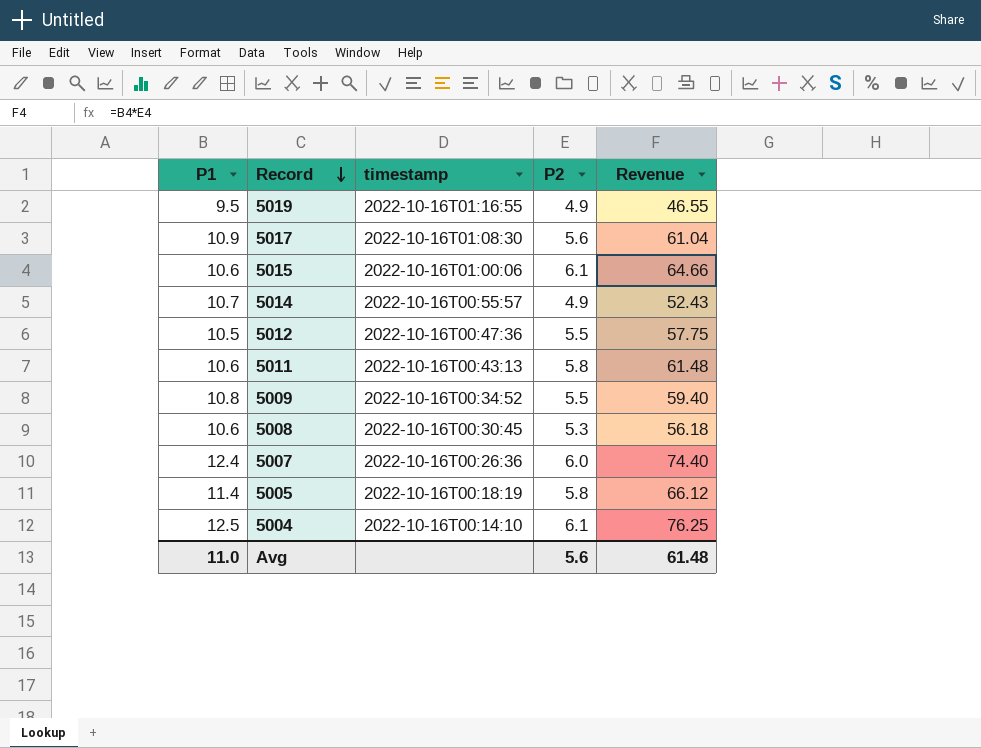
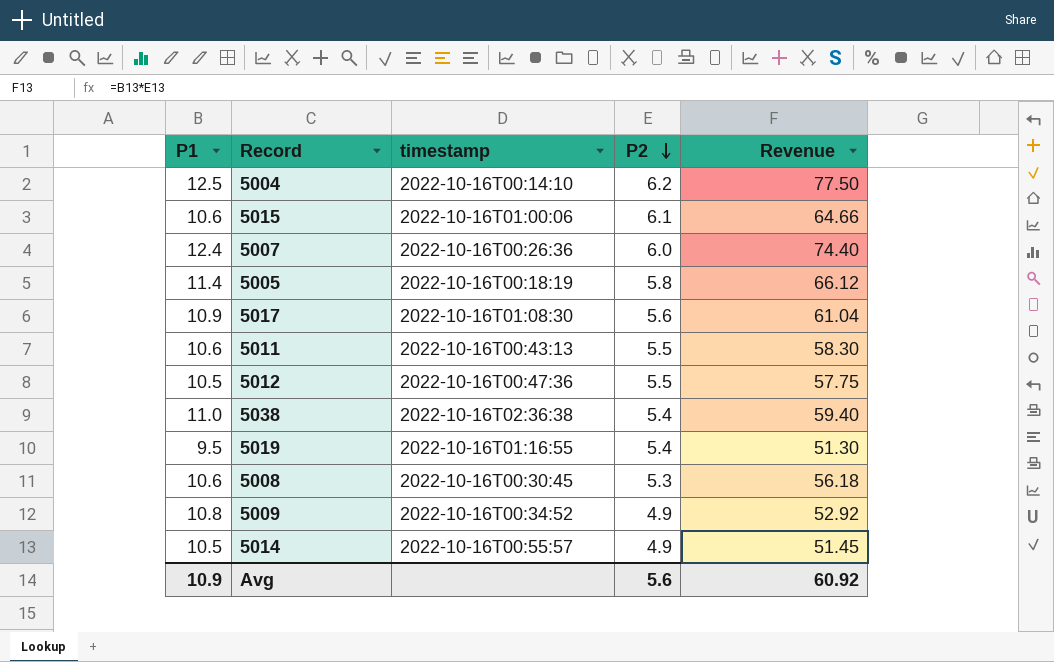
row order: Record descending -> P2 descending
5004 | P2: 6.1 -> 6.2
5004 | Revenue: 76.25 -> 77.50
5011 | P2: 5.8 -> 5.5
5011 | Revenue: 61.48 -> 58.30
row 5038: none -> 11.0 | 2022-10-16T02:36:38 | 5.4 | 59.40
5019 | P2: 4.9 -> 5.4
5019 | Revenue: 46.55 -> 51.30
5009 | P2: 5.5 -> 4.9
5009 | Revenue: 59.40 -> 52.92
5014 | P1: 10.7 -> 10.5
5014 | Revenue: 52.43 -> 51.45
Avg | P1: 11.0 -> 10.9
Avg | Revenue: 61.48 -> 60.92

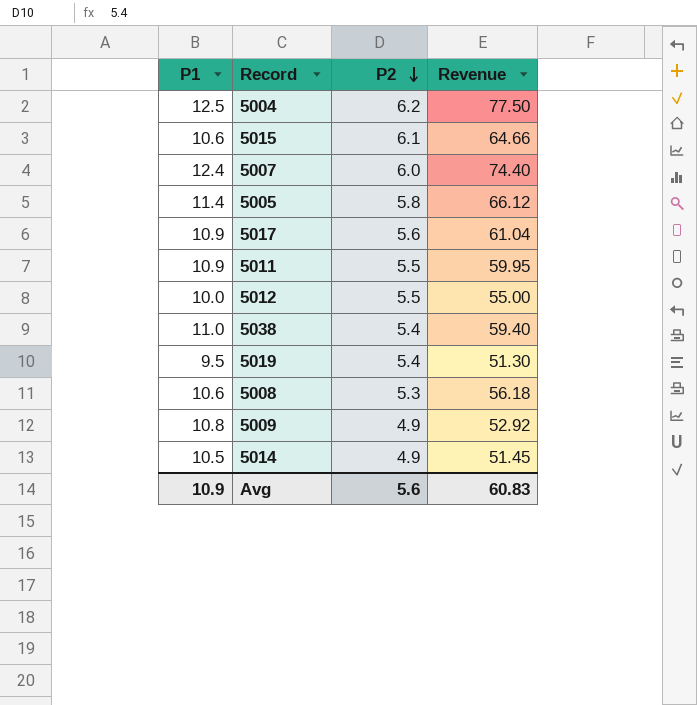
column timestamp | position: 3 -> none
5011 | P1: 10.6 -> 10.9
5011 | Revenue: 58.30 -> 59.95
5012 | P1: 10.5 -> 10.0
5012 | Revenue: 57.75 -> 55.00
Avg | Revenue: 60.92 -> 60.83

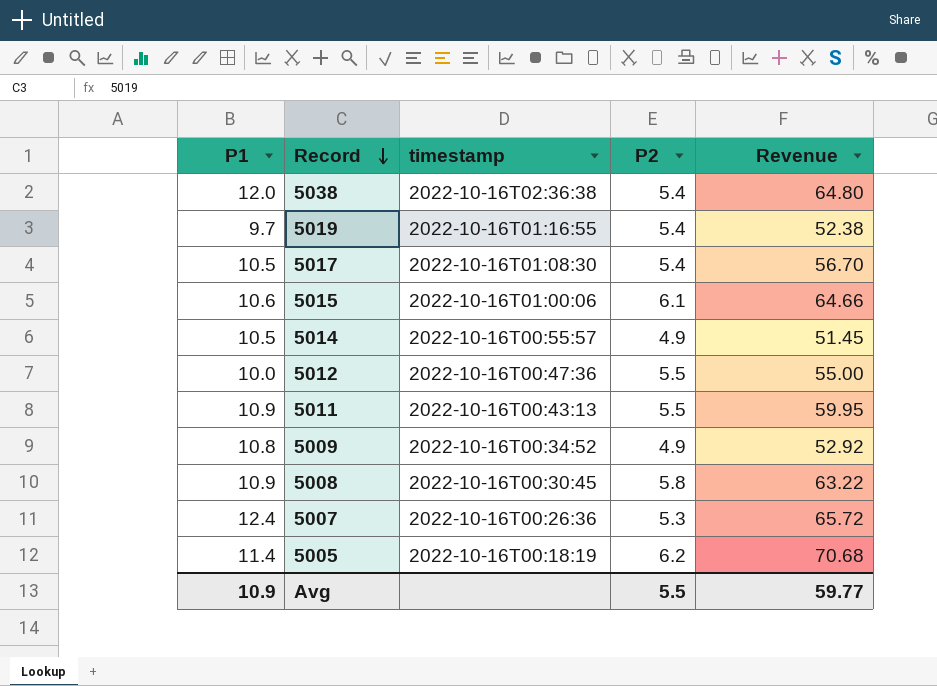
row order: P2 descending -> Record descending
column timestamp | position: none -> 3
row 5004: 12.5 | 6.2 | 77.50 -> none
5038 | P1: 11.0 -> 12.0
5038 | Revenue: 59.40 -> 64.80
5019 | P1: 9.5 -> 9.7
5019 | Revenue: 51.30 -> 52.38
5017 | P1: 10.9 -> 10.5
5017 | P2: 5.6 -> 5.4
5017 | Revenue: 61.04 -> 56.70
5008 | P1: 10.6 -> 10.9
5008 | P2: 5.3 -> 5.8
5008 | Revenue: 56.18 -> 63.22
5007 | P2: 6.0 -> 5.3
5007 | Revenue: 74.40 -> 65.72
5005 | P2: 5.8 -> 6.2
5005 | Revenue: 66.12 -> 70.68
Avg | P2: 5.6 -> 5.5
Avg | Revenue: 60.83 -> 59.77

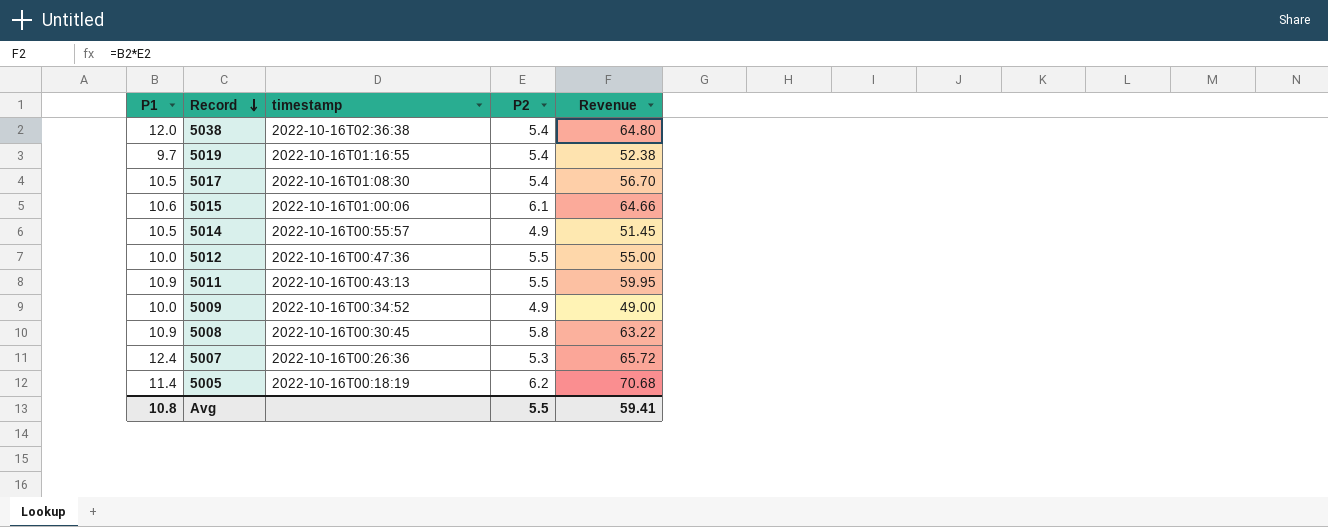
5009 | P1: 10.8 -> 10.0
5009 | Revenue: 52.92 -> 49.00
Avg | P1: 10.9 -> 10.8
Avg | Revenue: 59.77 -> 59.41

